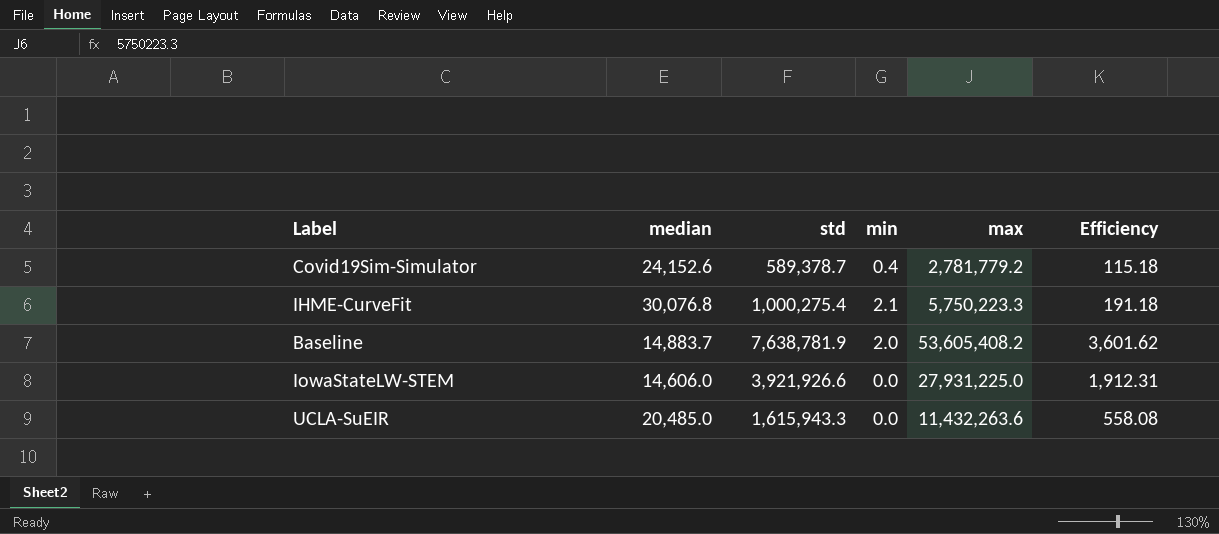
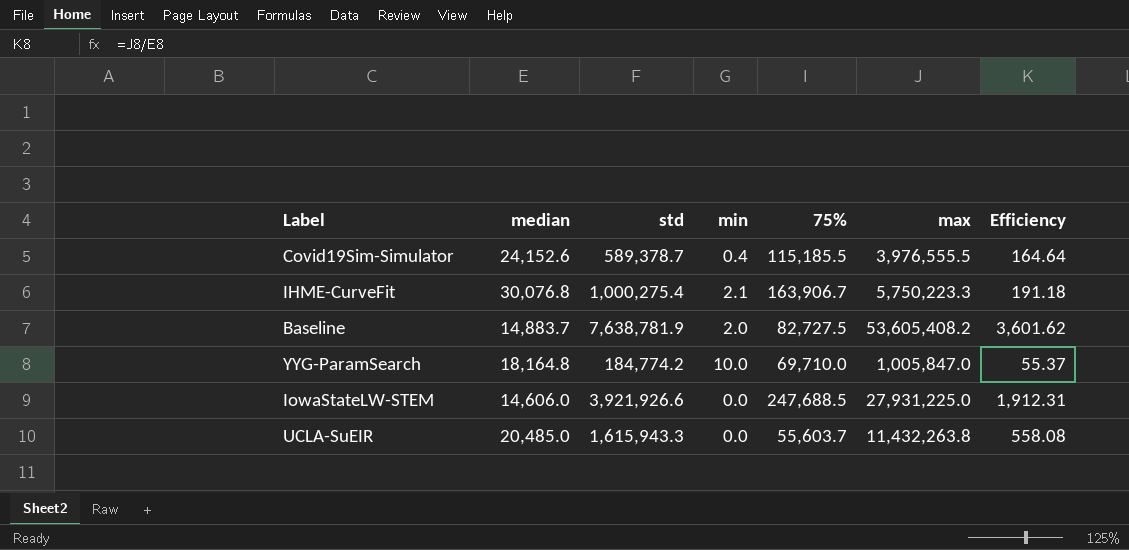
column 75% | position: none -> 5
Covid19Sim-Simulator | max: 2,781,779.2 -> 3,976,555.5
Covid19Sim-Simulator | Efficiency: 115.18 -> 164.64
row YYG-ParamSearch: none -> 18,164.8 | 184,774.2 | 10.0 | 69,710.0 | 1,005,847.0 | 55.37
UCLA-SuEIR | max: 11,432,263.6 -> 11,432,263.8

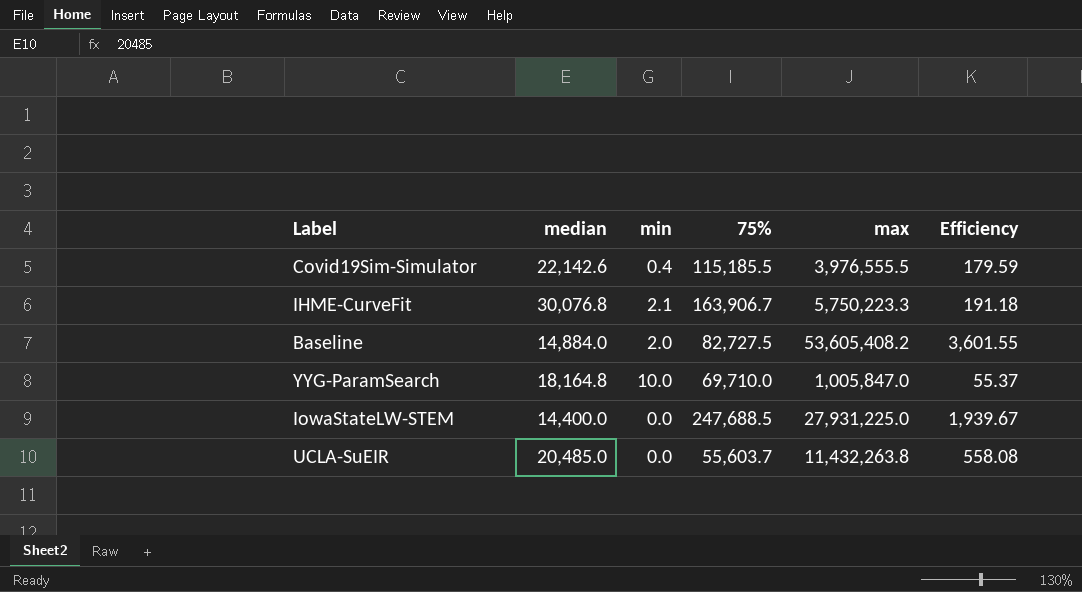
column std | position: 3 -> none
Covid19Sim-Simulator | median: 24,152.6 -> 22,142.6
Covid19Sim-Simulator | Efficiency: 164.64 -> 179.59
Baseline | median: 14,883.7 -> 14,884.0
Baseline | Efficiency: 3,601.62 -> 3,601.55
IowaStateLW-STEM | median: 14,606.0 -> 14,400.0
IowaStateLW-STEM | Efficiency: 1,912.31 -> 1,939.67

